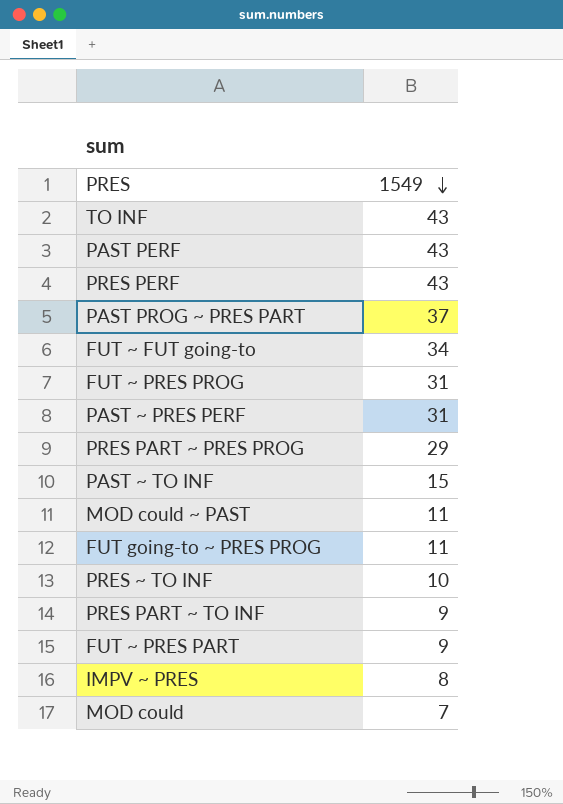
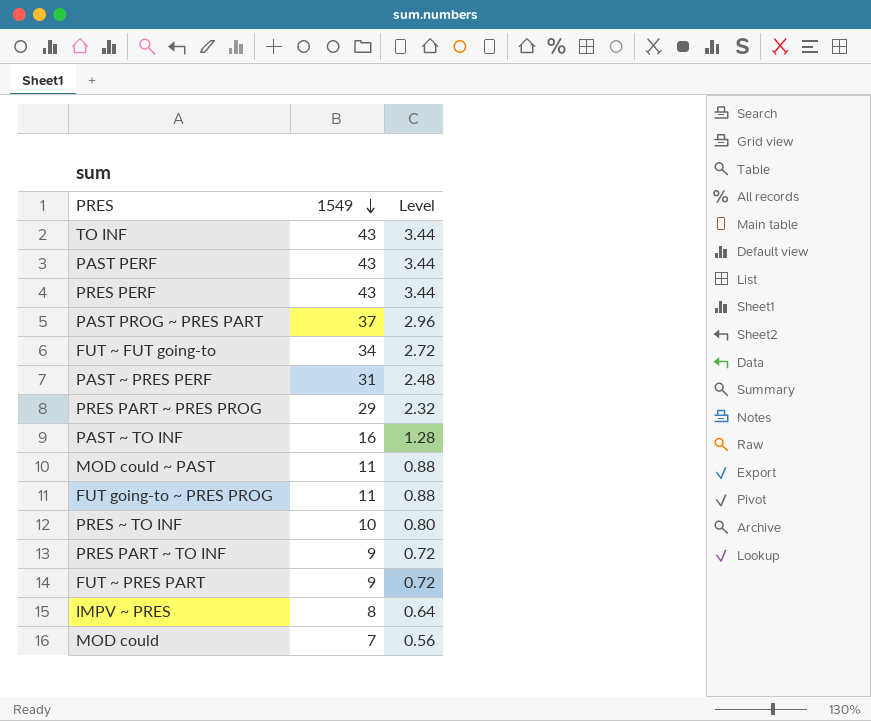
column Level | formula: none -> [1549] * 0.08
row FUT ~ PRES PROG: 31 -> none
PAST ~ TO INF | 1549: 15 -> 16

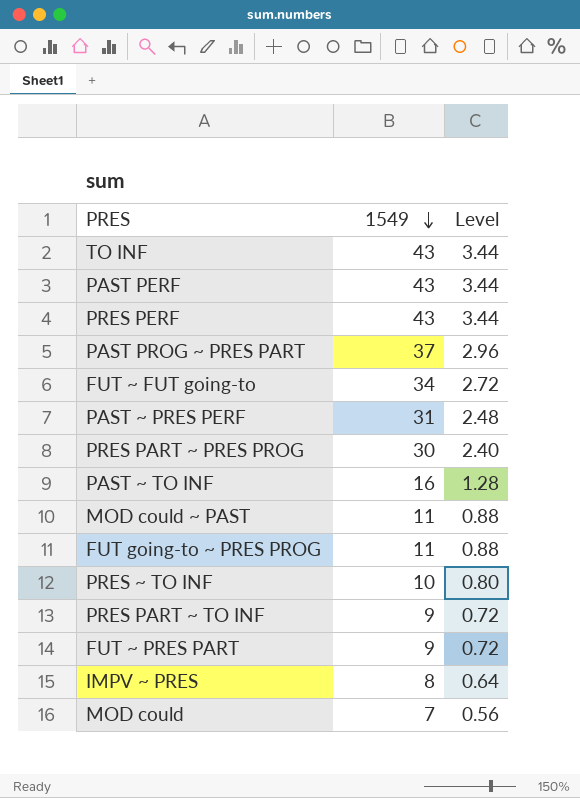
PRES PART ~ PRES PROG | 1549: 29 -> 30
PRES PART ~ PRES PROG | Level: 2.32 -> 2.40

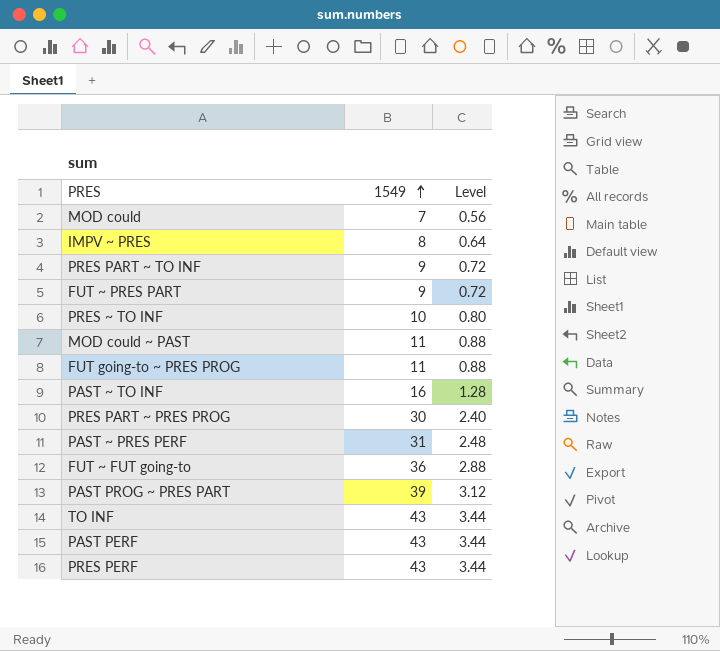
row order: 1549 descending -> 1549 ascending
FUT ~ FUT going-to | 1549: 34 -> 36
FUT ~ FUT going-to | Level: 2.72 -> 2.88
PAST PROG ~ PRES PART | 1549: 37 -> 39
PAST PROG ~ PRES PART | Level: 2.96 -> 3.12

